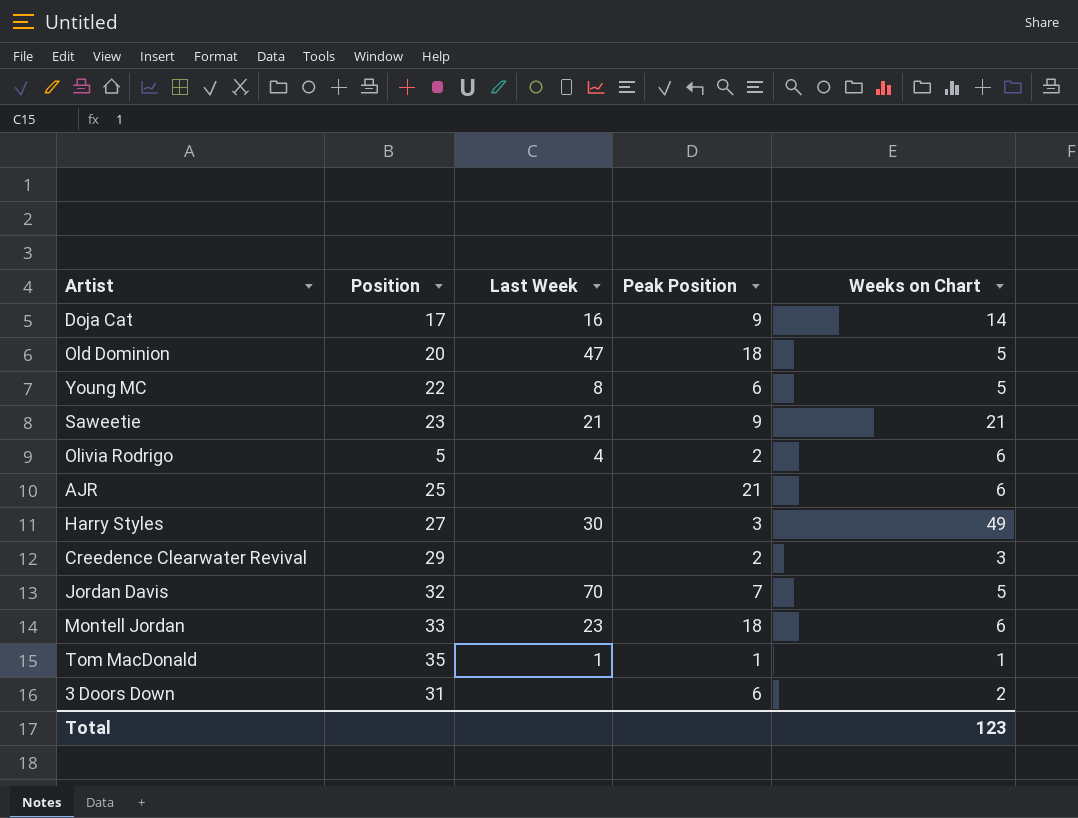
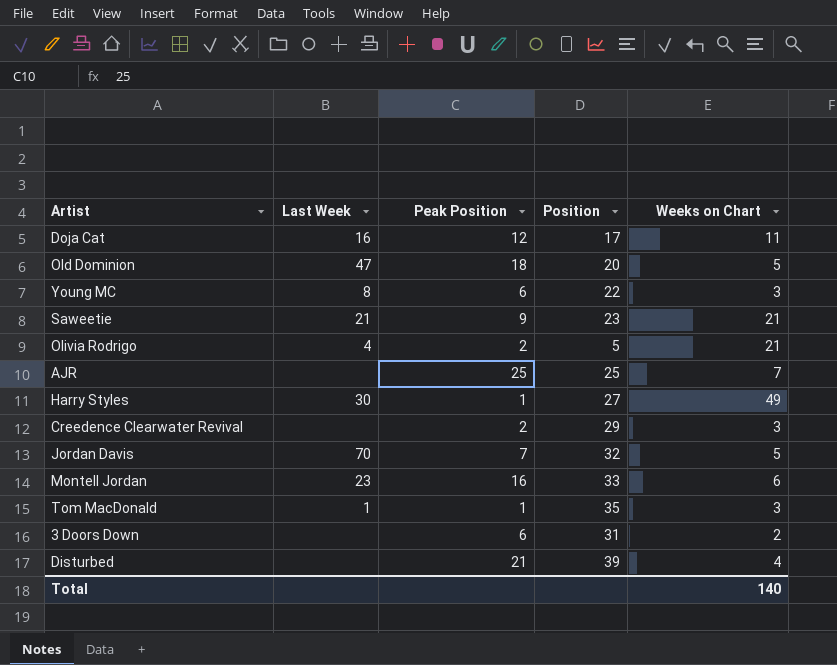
column Position | position: 2 -> 4
Doja Cat | Peak Position: 9 -> 12
Doja Cat | Weeks on Chart: 14 -> 11
Young MC | Weeks on Chart: 5 -> 3
Olivia Rodrigo | Weeks on Chart: 6 -> 21
AJR | Peak Position: 21 -> 25
AJR | Weeks on Chart: 6 -> 7
Harry Styles | Peak Position: 3 -> 1
Montell Jordan | Peak Position: 18 -> 16
Tom MacDonald | Weeks on Chart: 1 -> 3
row Disturbed: none -> none | 21 | 39 | 4
Total | Weeks on Chart: 123 -> 140

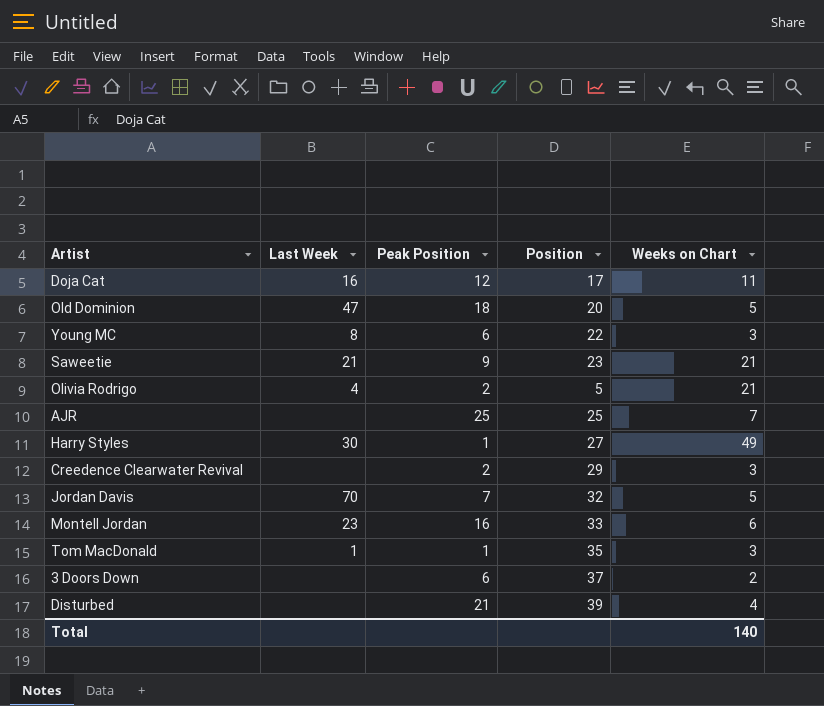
3 Doors Down | Position: 31 -> 37

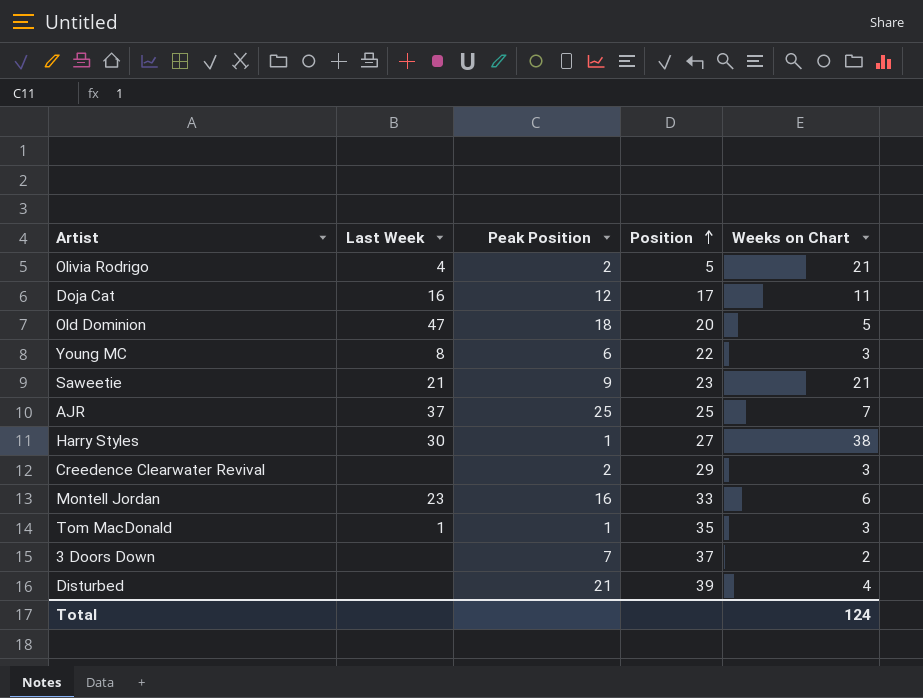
row order: none -> Position ascending
row Jordan Davis: 70 | 7 | 32 | 5 -> none
AJR | Last Week: none -> 37
Harry Styles | Weeks on Chart: 49 -> 38
3 Doors Down | Peak Position: 6 -> 7
Total | Weeks on Chart: 140 -> 124

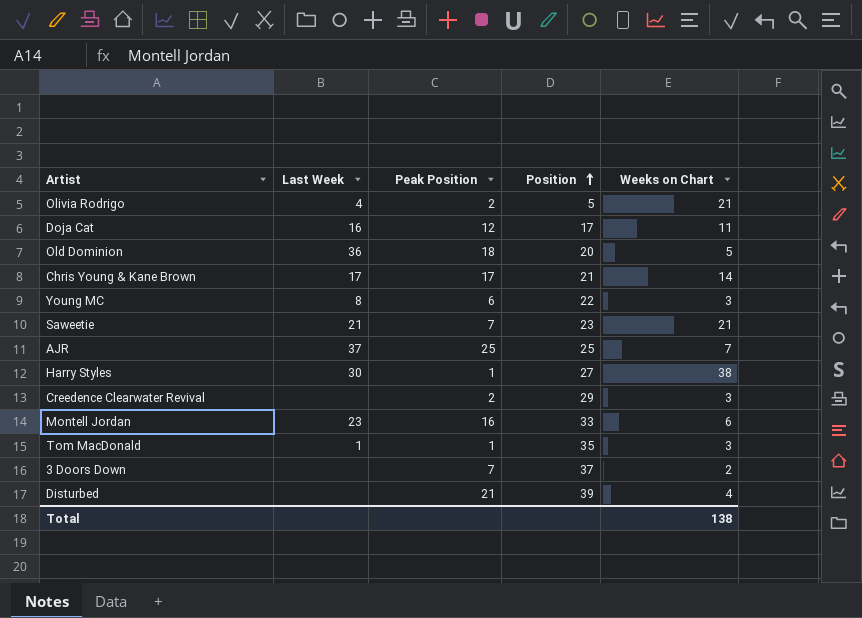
Old Dominion | Last Week: 47 -> 36
row Chris Young & Kane Brown: none -> 17 | 17 | 21 | 14
Saweetie | Peak Position: 9 -> 7
Total | Weeks on Chart: 124 -> 138

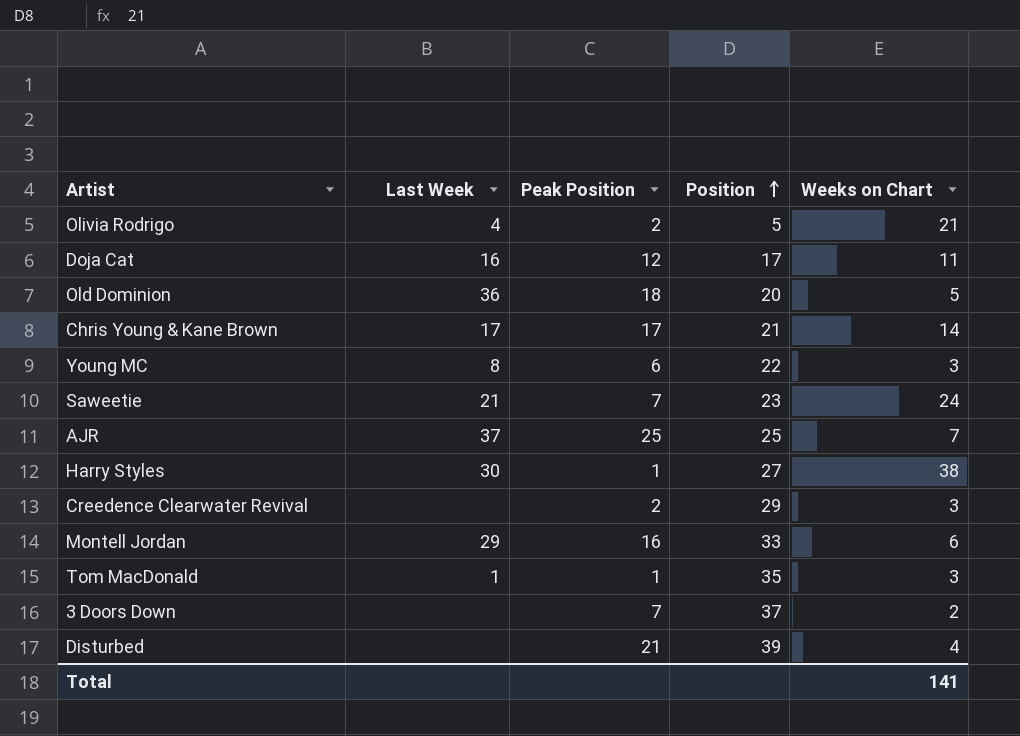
Saweetie | Weeks on Chart: 21 -> 24
Montell Jordan | Last Week: 23 -> 29
Total | Weeks on Chart: 138 -> 141

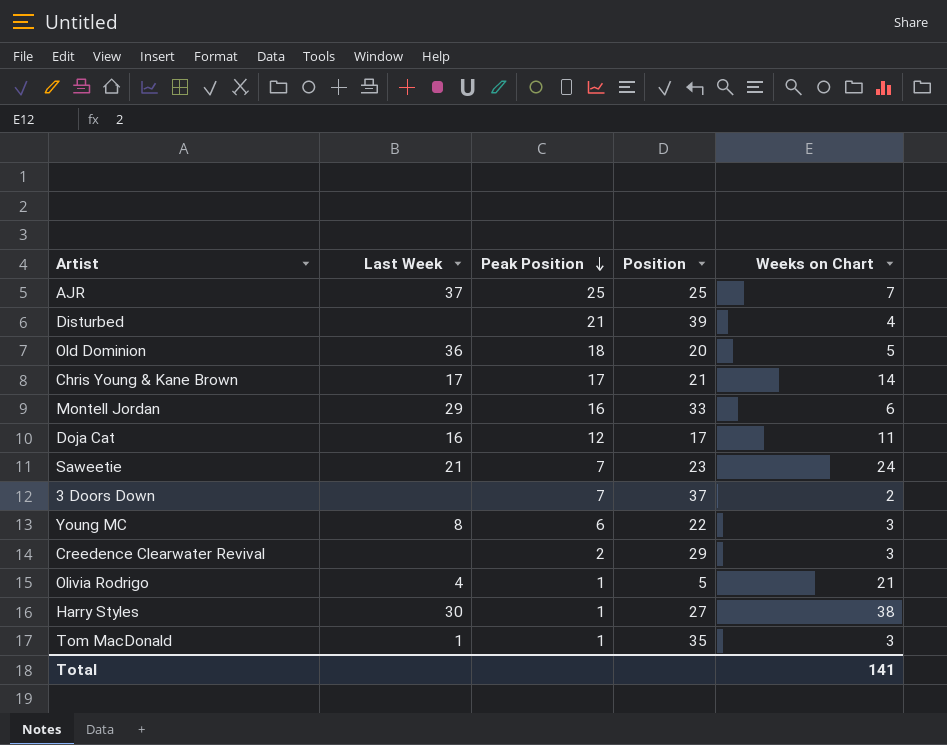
row order: Position ascending -> Peak Position descending
Olivia Rodrigo | Peak Position: 2 -> 1

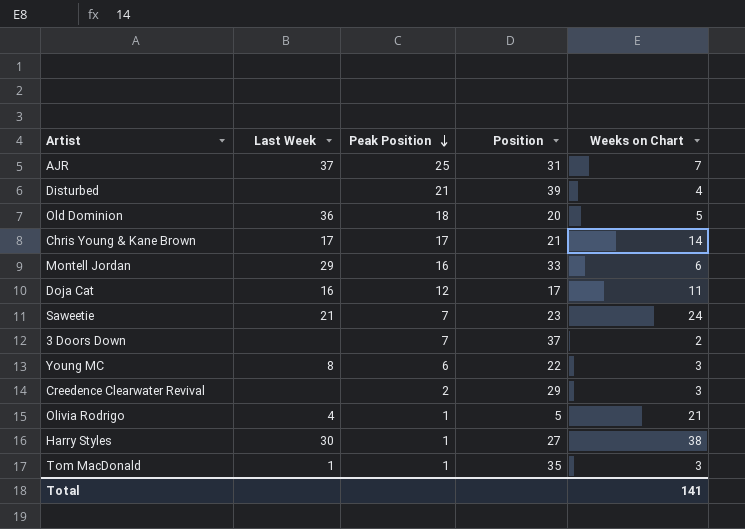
AJR | Position: 25 -> 31

